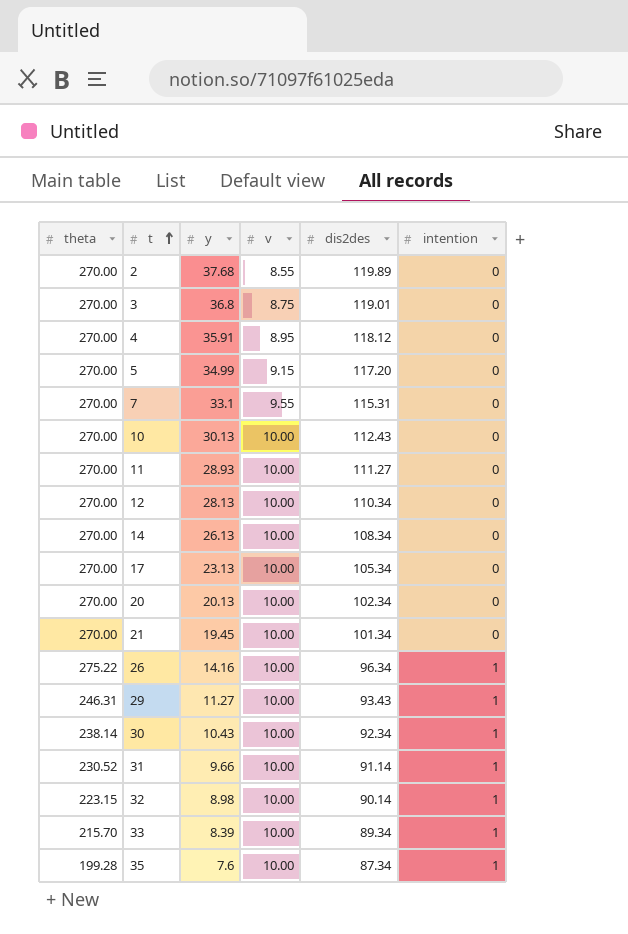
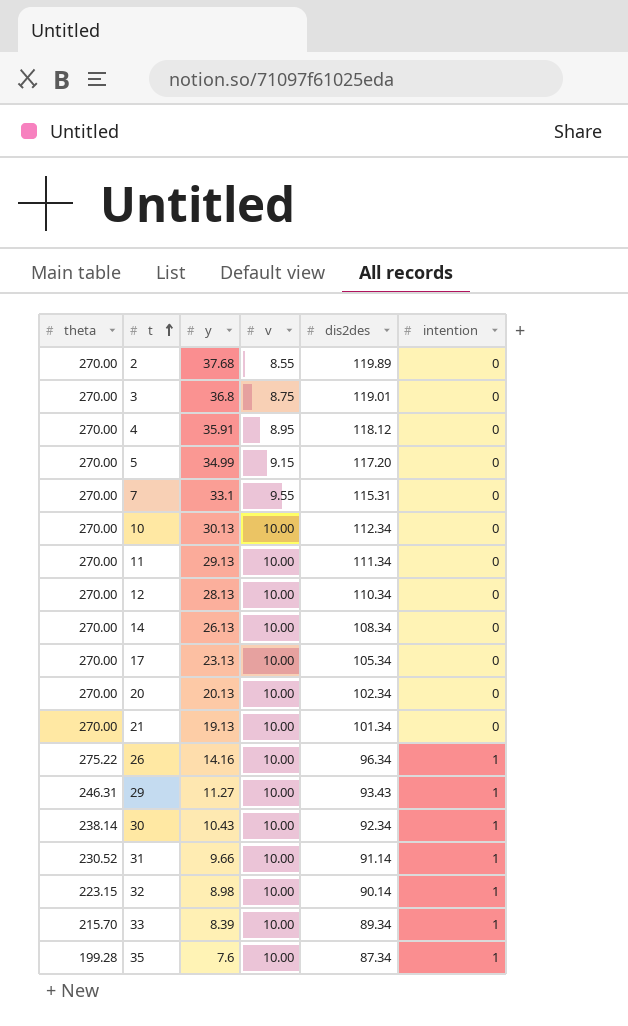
10 | dis2des: 112.43 -> 112.34
11 | y: 28.93 -> 29.13
11 | dis2des: 111.27 -> 111.34
21 | y: 19.45 -> 19.13

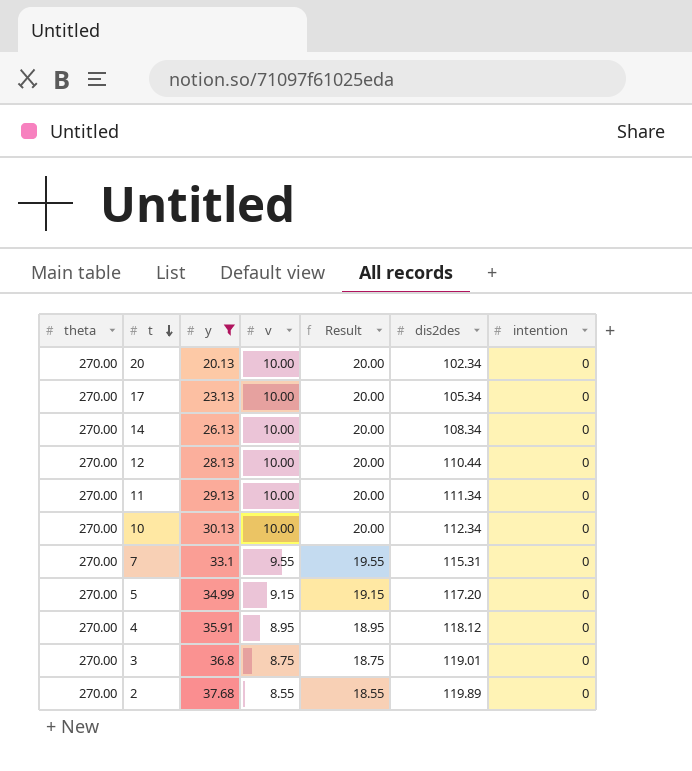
filter: none -> y >= 20.13
row order: t ascending -> t descending
column Result | formula: none -> [v] + 10
12 | dis2des: 110.34 -> 110.44

